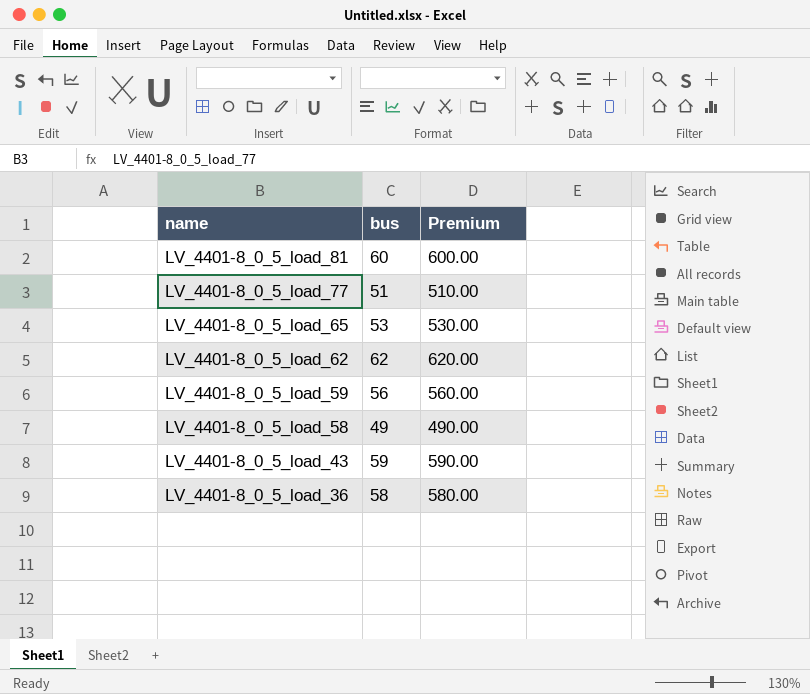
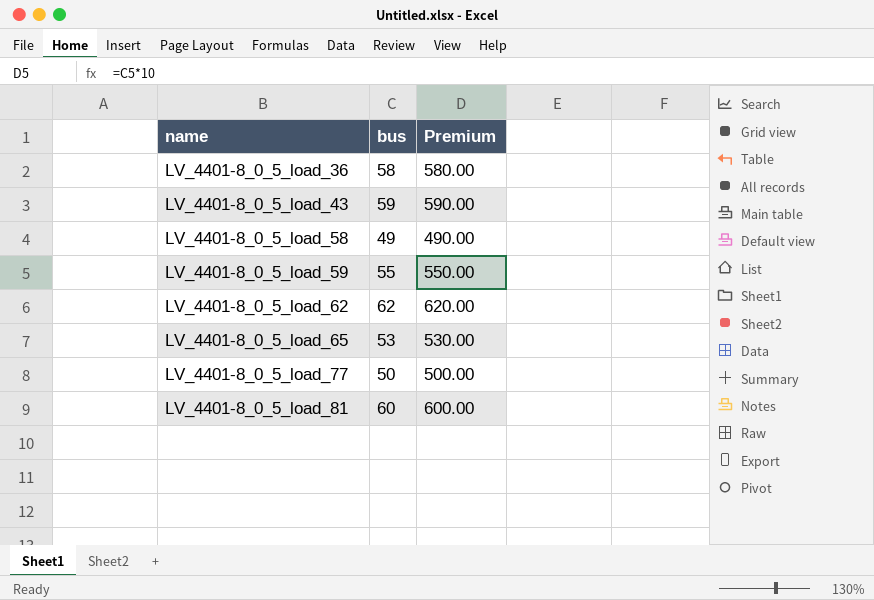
row order: name descending -> name ascending
LV_4401-8_0_5_load_59 | bus: 56 -> 55
LV_4401-8_0_5_load_59 | Premium: 560.00 -> 550.00
LV_4401-8_0_5_load_77 | bus: 51 -> 50
LV_4401-8_0_5_load_77 | Premium: 510.00 -> 500.00

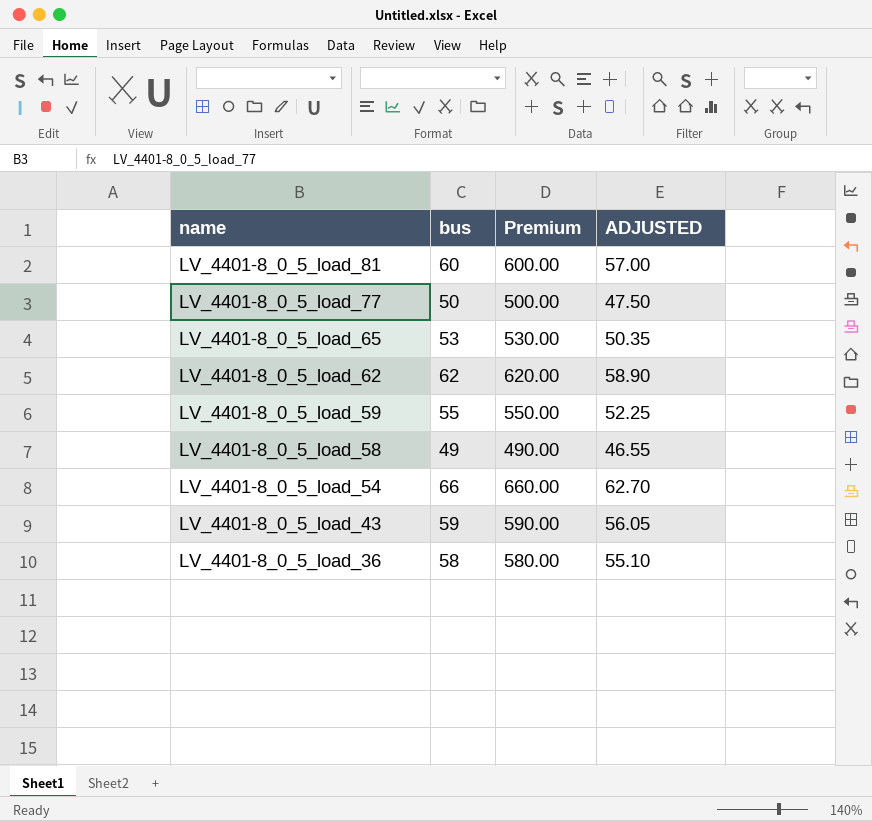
row order: name ascending -> name descending
column ADJUSTED | formula: none -> [bus] * 0.95
row LV_4401-8_0_5_load_54: none -> 66 | 660.00 | 62.70

